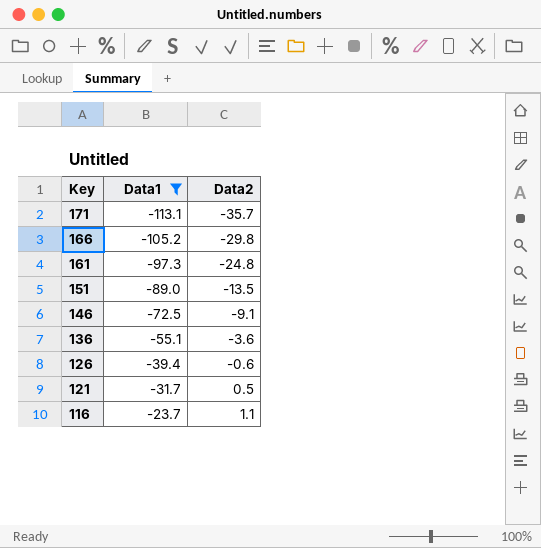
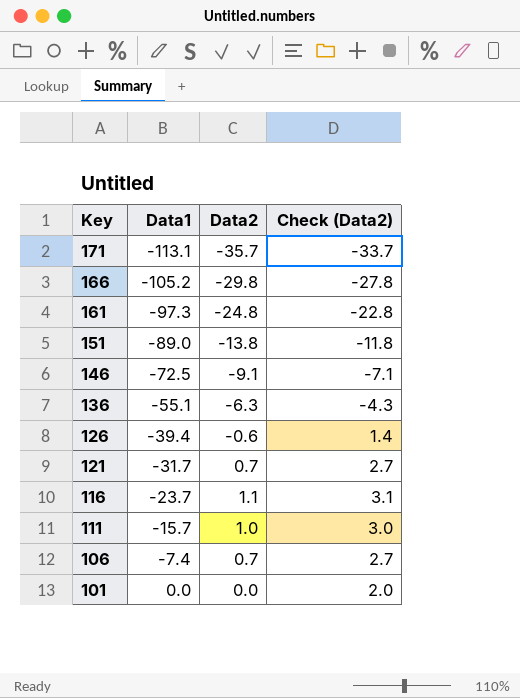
filter: Data1 <= -23.7 -> none
column Check (Data2) | formula: none -> [Data2] + 2
151 | Data2: -13.5 -> -13.8
136 | Data2: -3.6 -> -6.3
121 | Data2: 0.5 -> 0.7

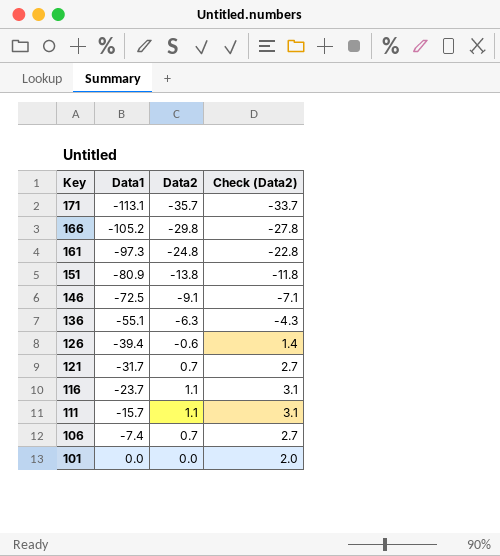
151 | Data1: -89.0 -> -80.9
111 | Data2: 1.0 -> 1.1
111 | Check (Data2): 3.0 -> 3.1

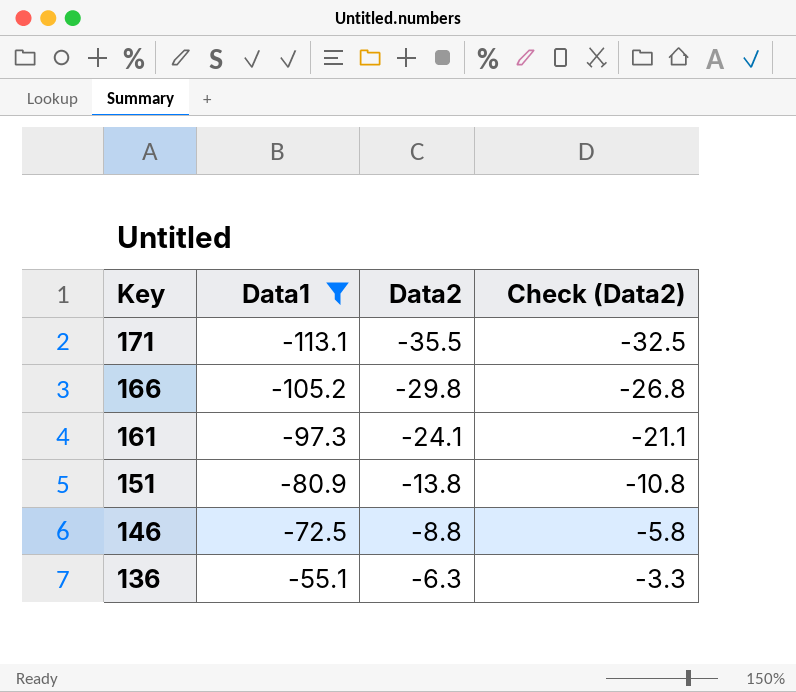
filter: none -> Data1 <= -55.1
column Check (Data2) | formula: [Data2] + 2 -> [Data2] + 3
171 | Data2: -35.7 -> -35.5
161 | Data2: -24.8 -> -24.1
146 | Data2: -9.1 -> -8.8

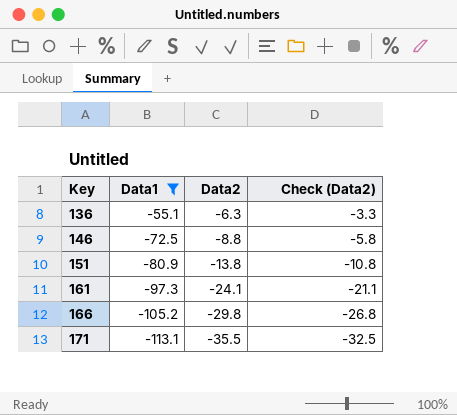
row order: Key descending -> Key ascending

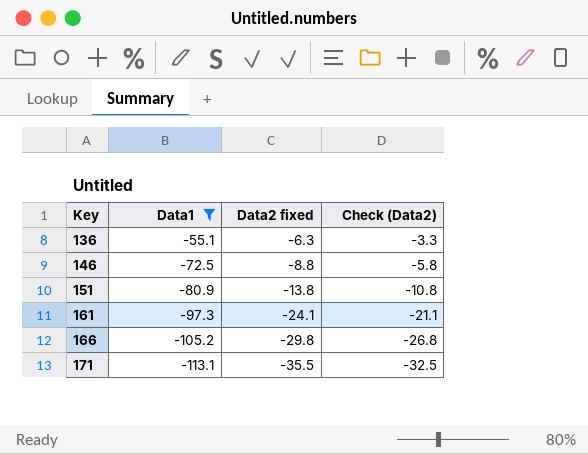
column name: Data2 -> Data2 fixed

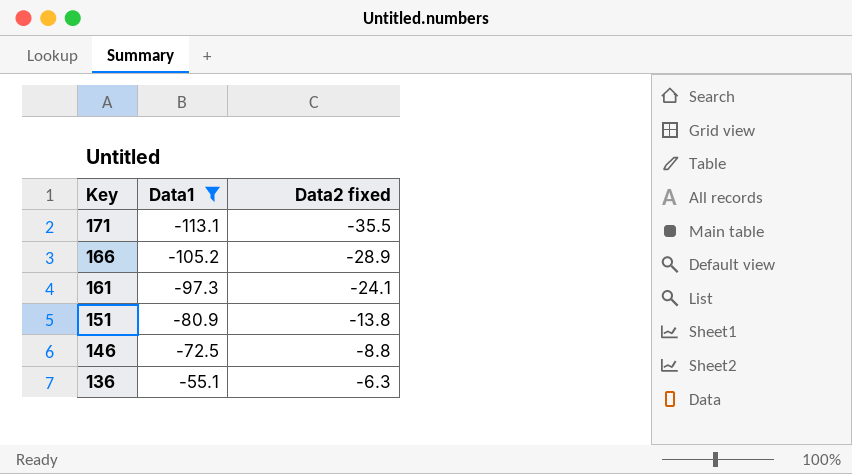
row order: Key ascending -> Key descending
column Check (Data2) | formula: [Data2 fixed] + 3 -> none
166 | Data2 fixed: -29.8 -> -28.9

